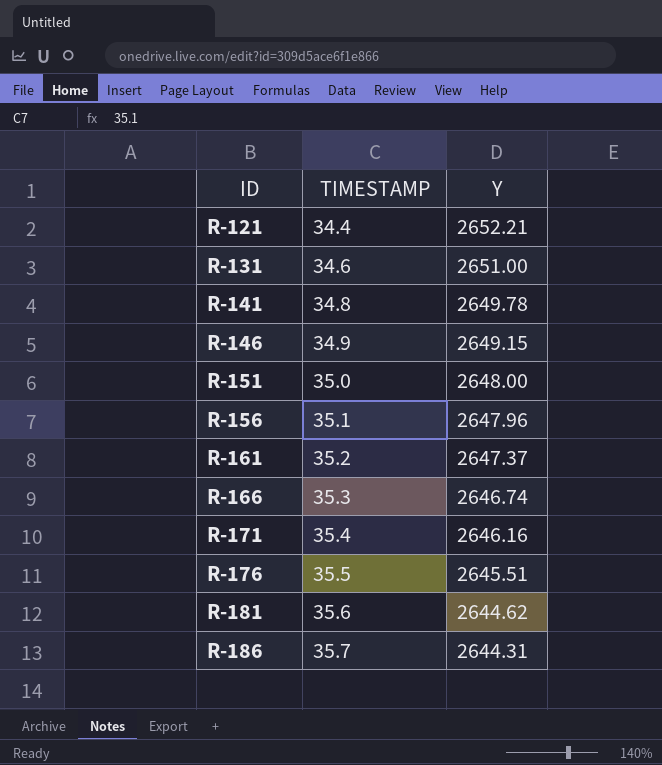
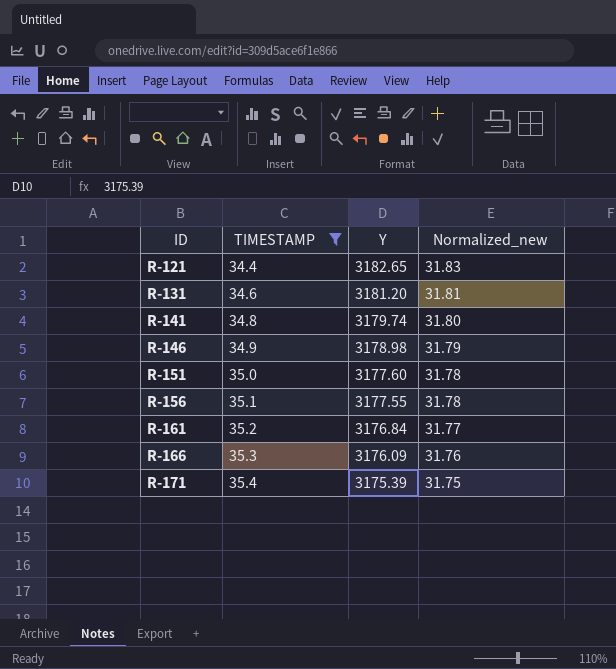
filter: none -> TIMESTAMP <= 35.4
column Normalized_new | formula: none -> [Y] * 0.01
R-121 | Y: 2652.21 -> 3182.65
R-131 | Y: 2651.00 -> 3181.20
R-141 | Y: 2649.78 -> 3179.74
R-146 | Y: 2649.15 -> 3178.98
R-151 | Y: 2648.00 -> 3177.60
R-156 | Y: 2647.96 -> 3177.55
R-161 | Y: 2647.37 -> 3176.84
R-166 | Y: 2646.74 -> 3176.09
R-171 | Y: 2646.16 -> 3175.39

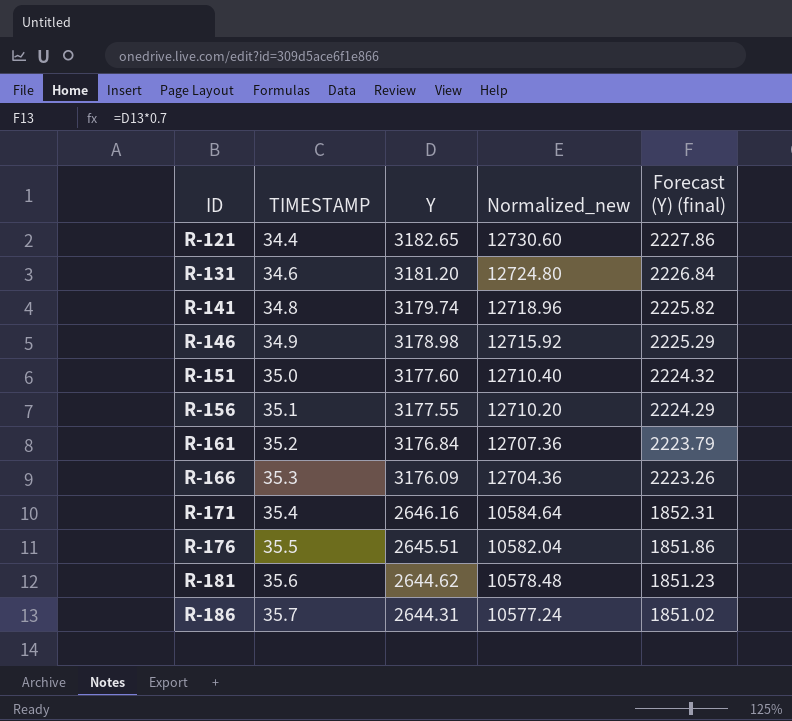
filter: TIMESTAMP <= 35.4 -> none
column Normalized_new | formula: [Y] * 0.01 -> [Y] * 4
column Forecast (Y) (final) | formula: none -> [Y] * 0.7
R-171 | Y: 3175.39 -> 2646.16

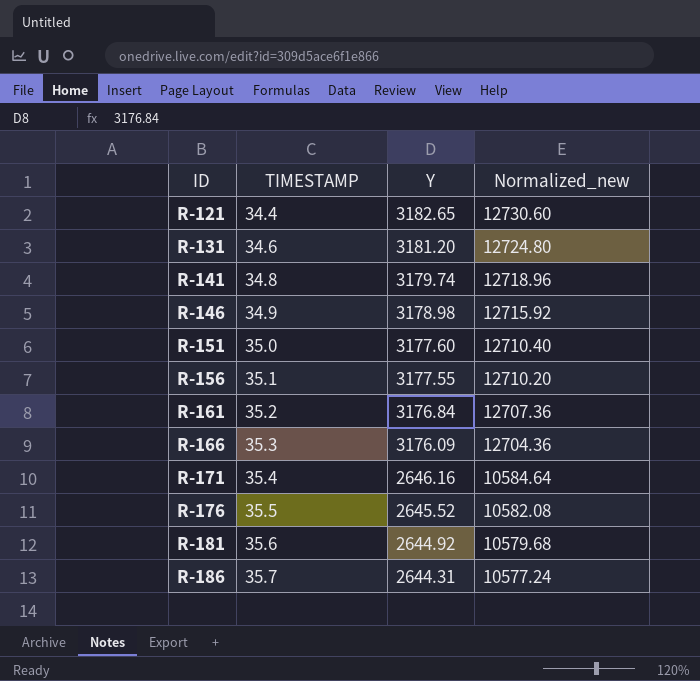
column Forecast (Y) (final) | formula: [Y] * 0.7 -> none
R-176 | Y: 2645.51 -> 2645.52
R-176 | Normalized_new: 10582.04 -> 10582.08
R-181 | Y: 2644.62 -> 2644.92
R-181 | Normalized_new: 10578.48 -> 10579.68

